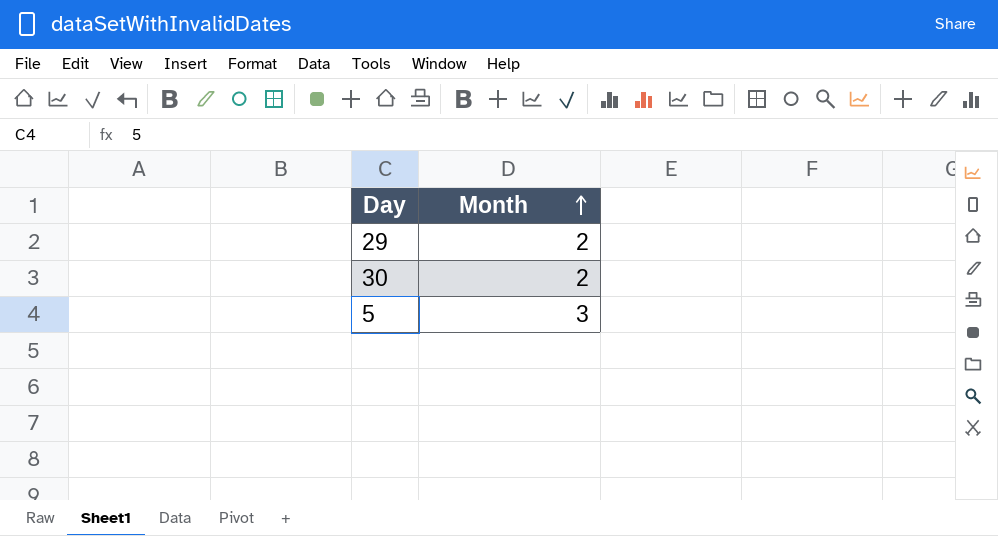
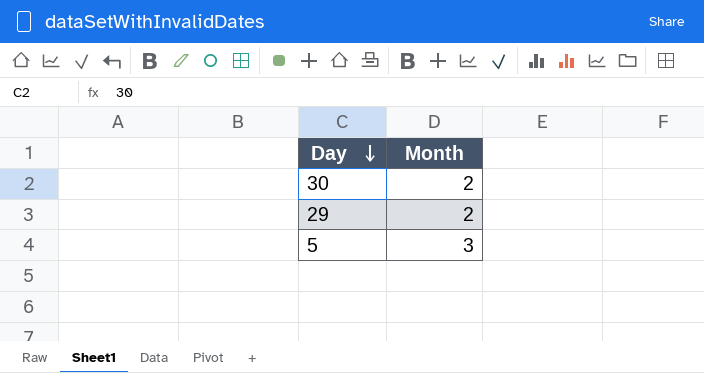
row order: Month ascending -> Day descending

